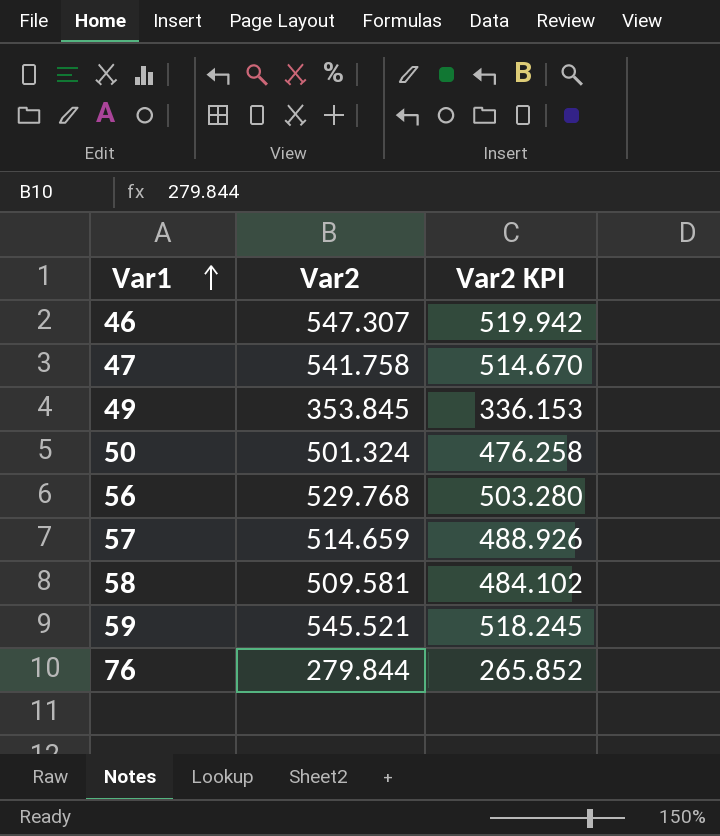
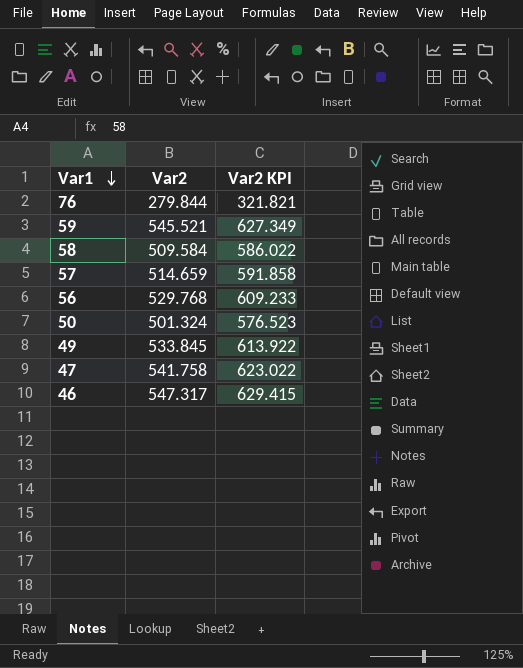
row order: Var1 ascending -> Var1 descending
column Var2 KPI | formula: [Var2] * 0.95 -> [Var2] * 1.15
58 | Var2: 509.581 -> 509.584
49 | Var2: 353.845 -> 533.845
46 | Var2: 547.307 -> 547.317

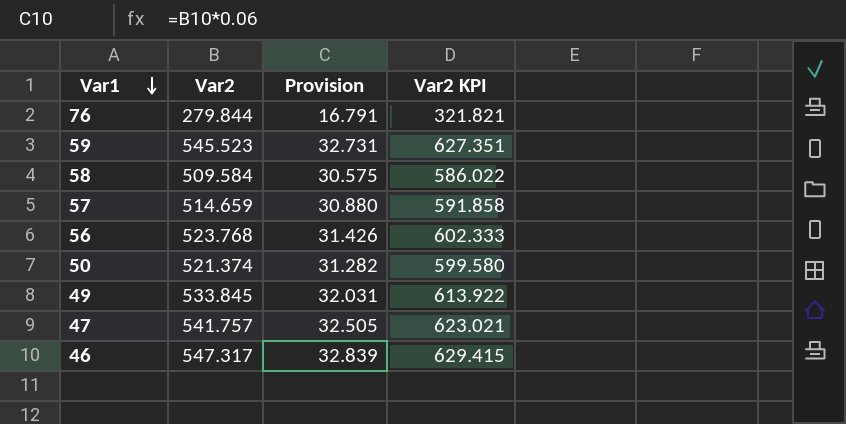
column Provision | formula: none -> [Var2] * 0.06
59 | Var2: 545.521 -> 545.523
59 | Var2 KPI: 627.349 -> 627.351
56 | Var2: 529.768 -> 523.768
56 | Var2 KPI: 609.233 -> 602.333
50 | Var2: 501.324 -> 521.374
50 | Var2 KPI: 576.523 -> 599.580
47 | Var2: 541.758 -> 541.757
47 | Var2 KPI: 623.022 -> 623.021

